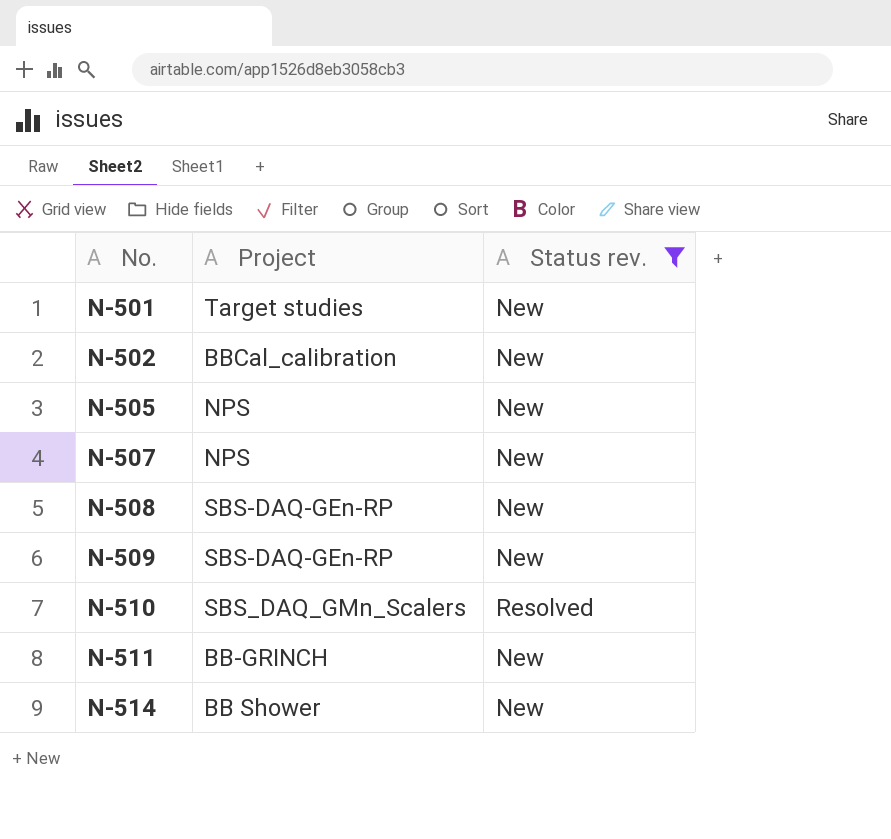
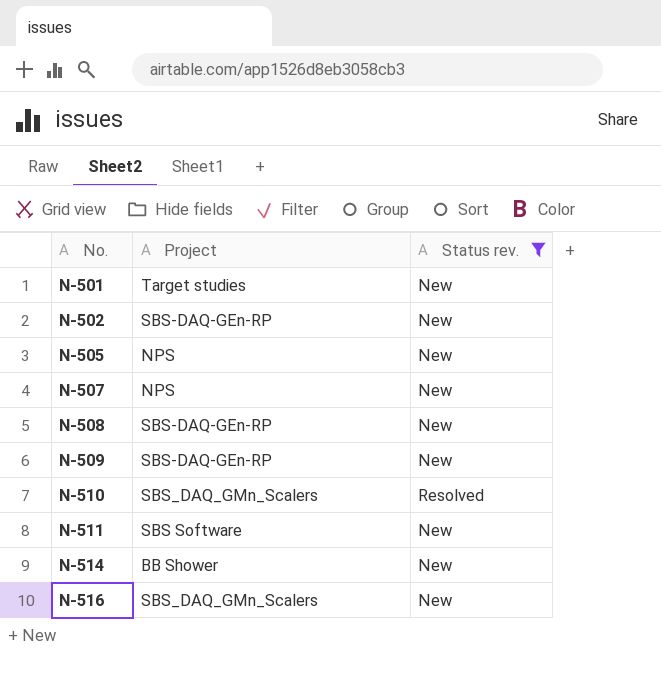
N-502 | Project: BBCal_calibration -> SBS-DAQ-GEn-RP
N-511 | Project: BB-GRINCH -> SBS Software
row N-516: none -> SBS_DAQ_GMn_Scalers | New

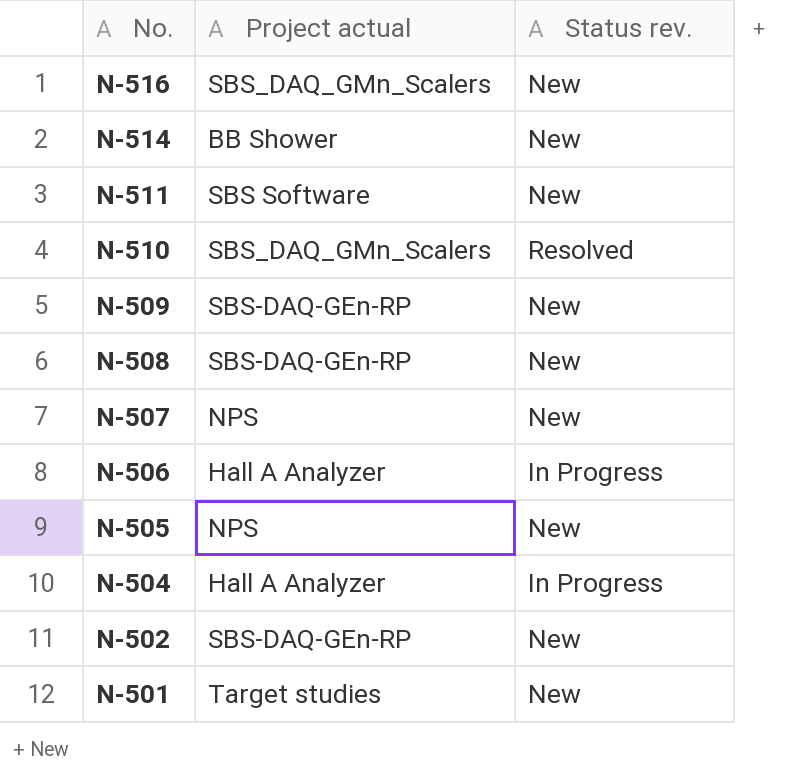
filter: Status rev. != In Progress -> none
row order: No. ascending -> No. descending
column name: Project -> Project actual

